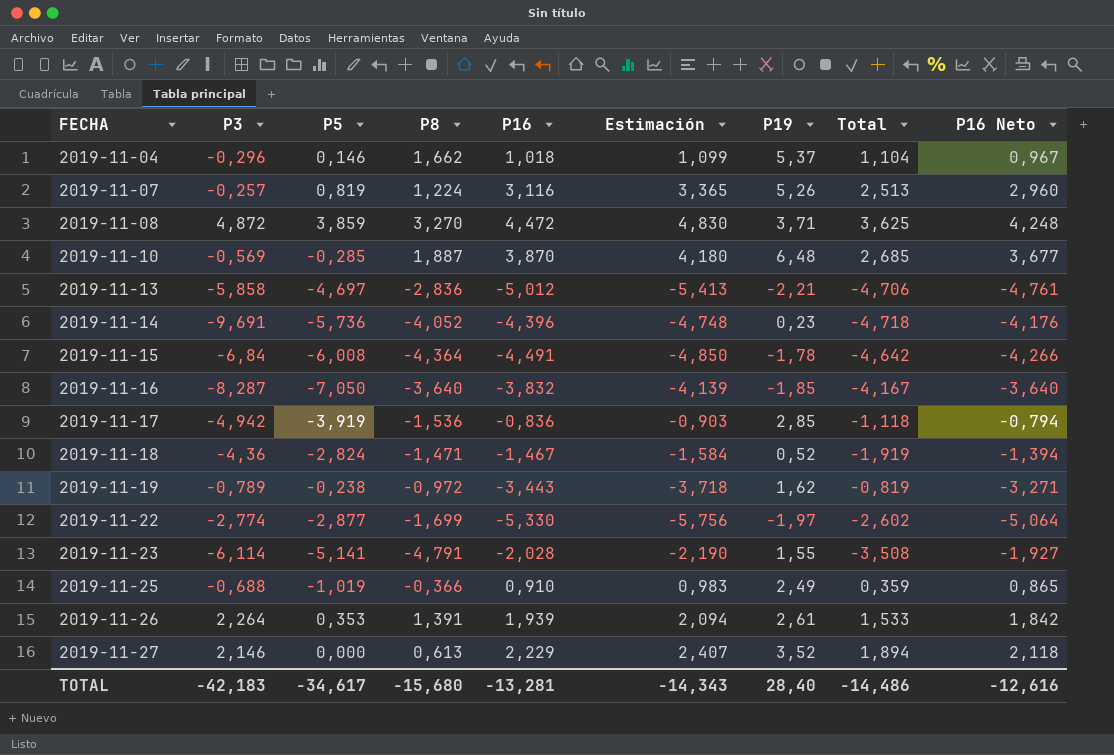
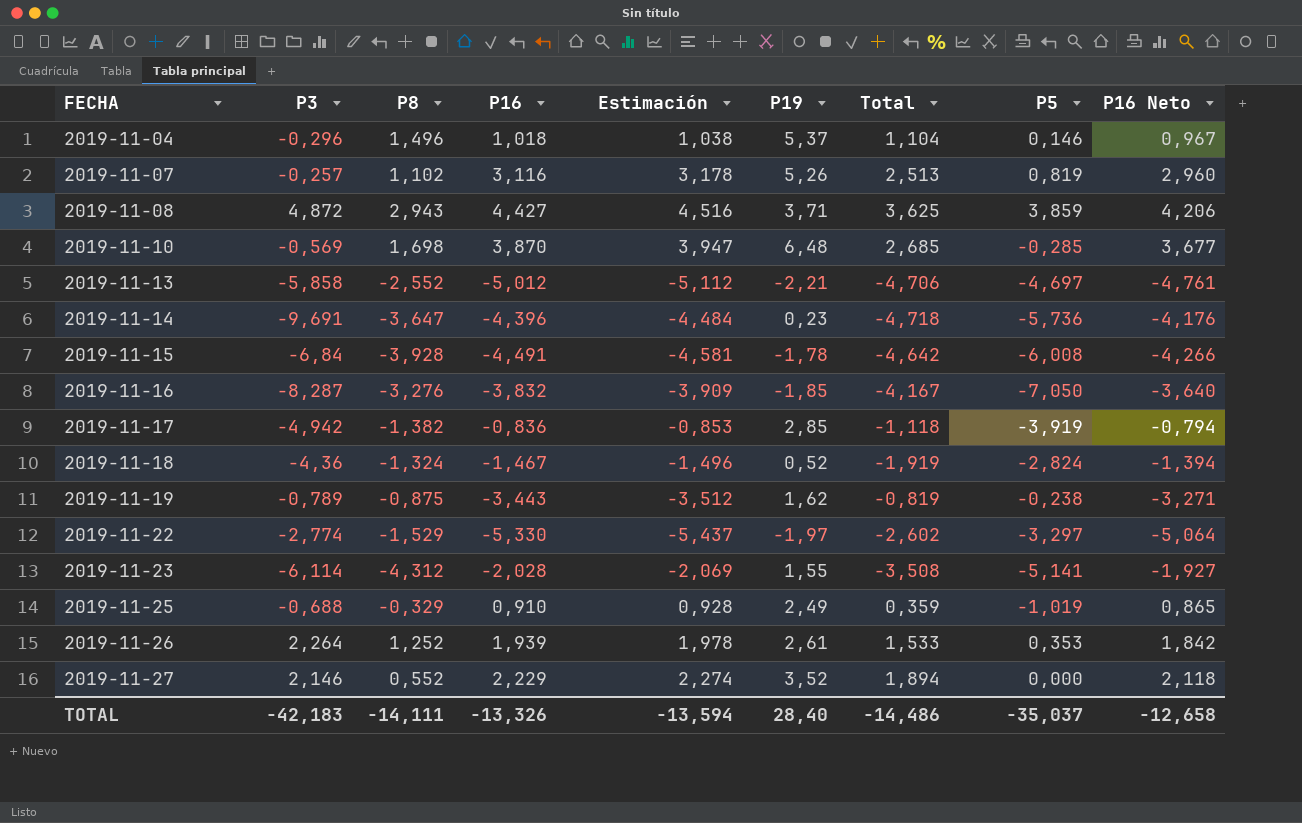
column Estimación | formula: [P16] * 1,08 -> [P16] * 1,02
column P5 | position: 3 -> 8
2019-11-04 | P8: 1,662 -> 1,496
2019-11-07 | P8: 1,224 -> 1,102
2019-11-08 | P8: 3,270 -> 2,943
2019-11-08 | P16: 4,472 -> 4,427
2019-11-08 | P16 Neto: 4,248 -> 4,206
2019-11-10 | P8: 1,887 -> 1,698
2019-11-13 | P8: -2,836 -> -2,552
2019-11-14 | P8: -4,052 -> -3,647
2019-11-15 | P8: -4,364 -> -3,928
2019-11-16 | P8: -3,640 -> -3,276
2019-11-17 | P8: -1,536 -> -1,382
2019-11-18 | P8: -1,471 -> -1,324
2019-11-19 | P8: -0,972 -> -0,875
2019-11-22 | P8: -1,699 -> -1,529
2019-11-22 | P5: -2,877 -> -3,297
2019-11-23 | P8: -4,791 -> -4,312
2019-11-25 | P8: -0,366 -> -0,329
2019-11-26 | P8: 1,391 -> 1,252
2019-11-27 | P8: 0,613 -> 0,552
TOTAL | P8: -15,680 -> -14,111
TOTAL | P16: -13,281 -> -13,326
TOTAL | Estimación: -14,343 -> -13,594
TOTAL | P5: -34,617 -> -35,037
TOTAL | P16 Neto: -12,616 -> -12,658

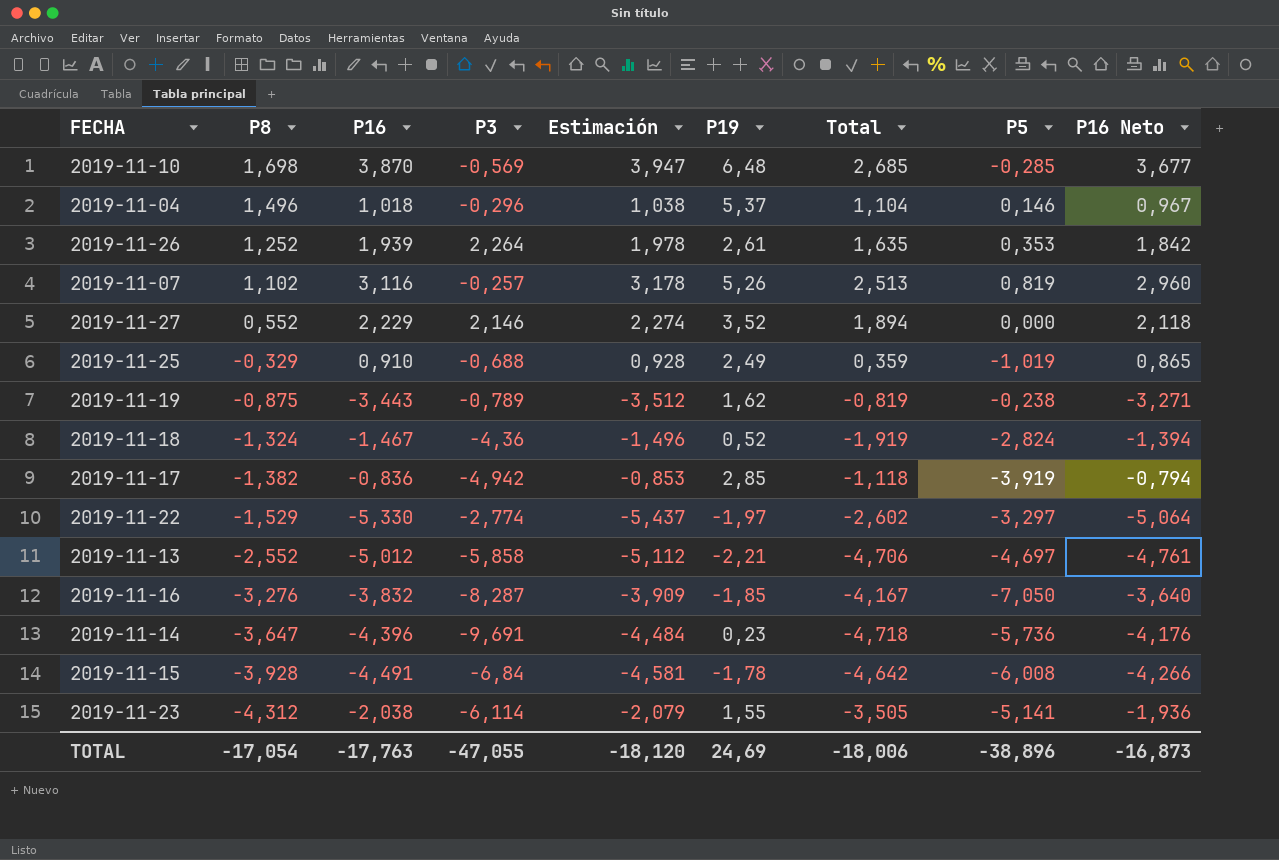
row order: FECHA ascending -> P8 descending
column P3 | position: 2 -> 4
row 2019-11-08: 4,872 | 2,943 | 4,427 | 4,516 | 3,71 | 3,625 | 3,859 | 4,206 -> none
2019-11-26 | Total: 1,533 -> 1,635
2019-11-23 | P16: -2,028 -> -2,038
2019-11-23 | Estimación: -2,069 -> -2,079
2019-11-23 | Total: -3,508 -> -3,505
2019-11-23 | P16 Neto: -1,927 -> -1,936
TOTAL | P8: -14,111 -> -17,054
TOTAL | P16: -13,326 -> -17,763
TOTAL | P3: -42,183 -> -47,055
TOTAL | Estimación: -13,594 -> -18,120
TOTAL | P19: 28,40 -> 24,69
TOTAL | Total: -14,486 -> -18,006
TOTAL | P5: -35,037 -> -38,896
TOTAL | P16 Neto: -12,658 -> -16,873

